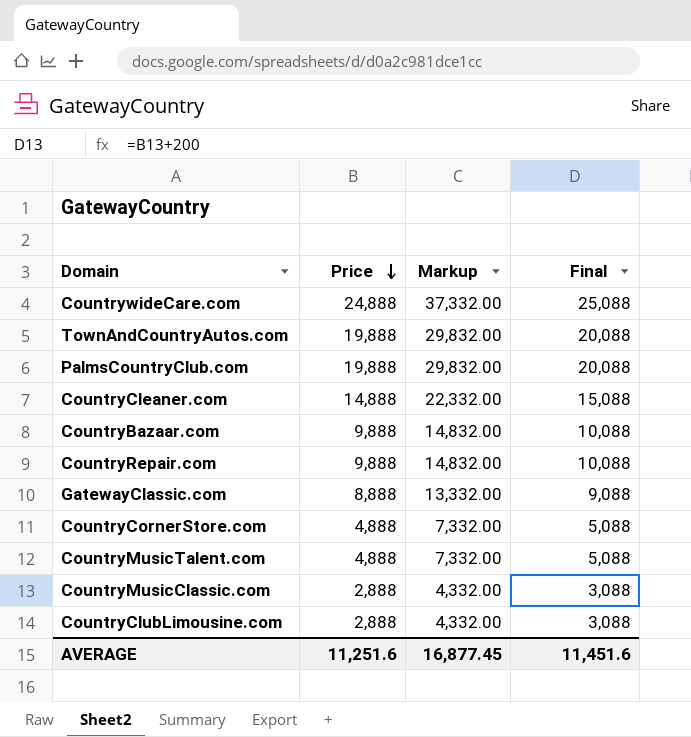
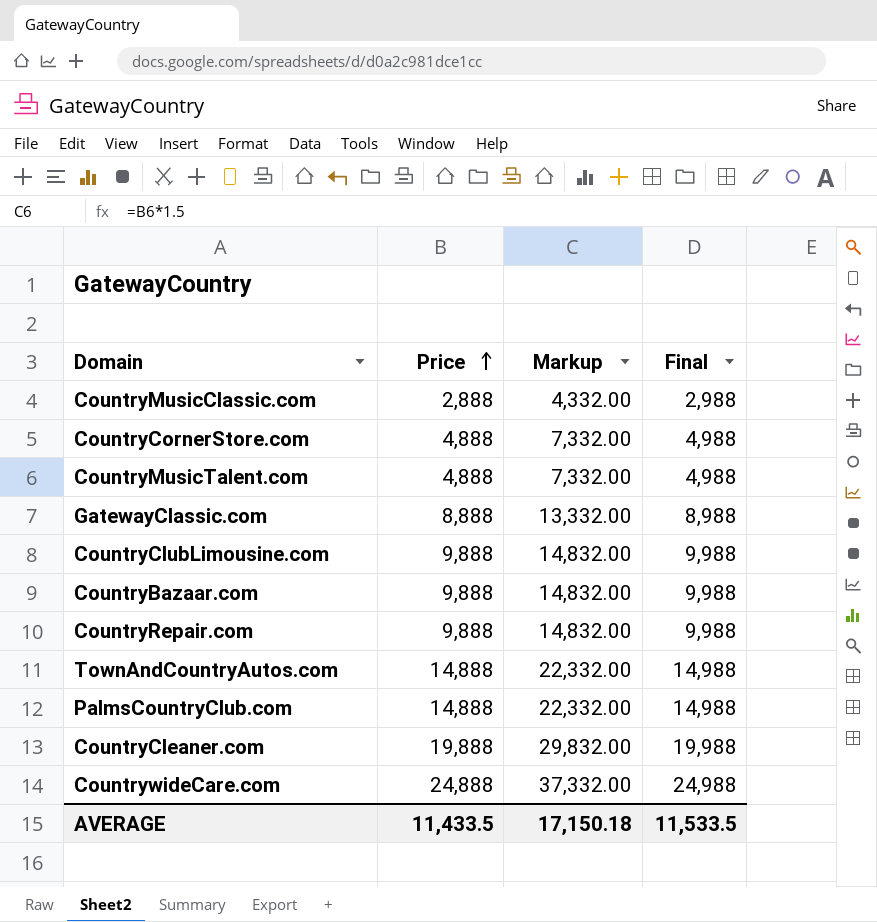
row order: Price descending -> Price ascending
column Final | formula: [Price] + 200 -> [Price] + 100
CountryClubLimousine.com | Price: 2,888 -> 9,888
CountryClubLimousine.com | Markup: 4,332.00 -> 14,832.00
TownAndCountryAutos.com | Price: 19,888 -> 14,888
TownAndCountryAutos.com | Markup: 29,832.00 -> 22,332.00
PalmsCountryClub.com | Price: 19,888 -> 14,888
PalmsCountryClub.com | Markup: 29,832.00 -> 22,332.00
CountryCleaner.com | Price: 14,888 -> 19,888
CountryCleaner.com | Markup: 22,332.00 -> 29,832.00
AVERAGE | Price: 11,251.6 -> 11,433.5
AVERAGE | Markup: 16,877.45 -> 17,150.18
AVERAGE | Final: 11,451.6 -> 11,533.5

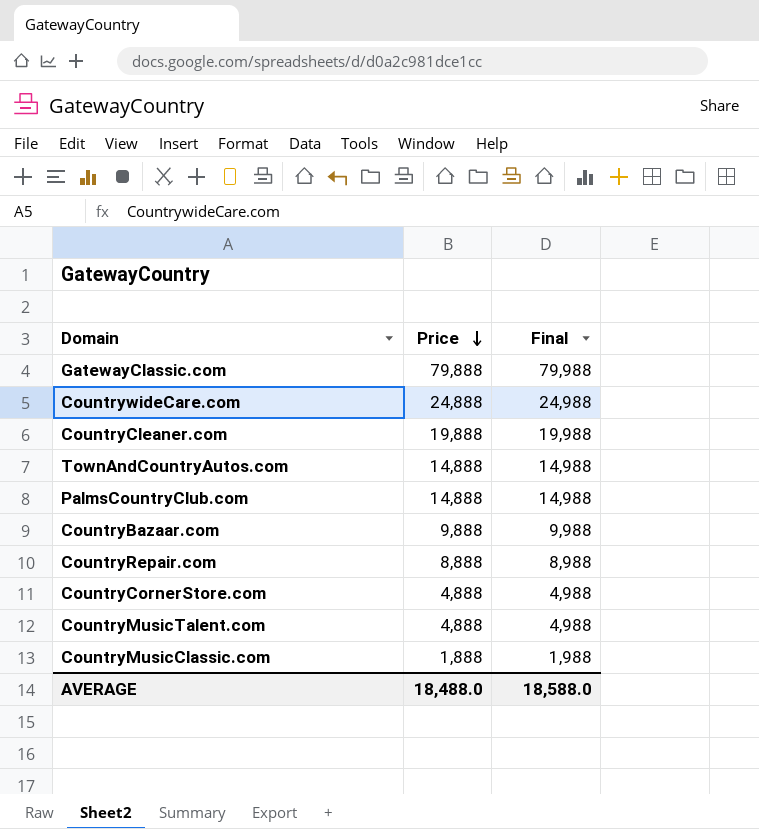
row order: Price ascending -> Price descending
column Markup | formula: [Price] * 1.5 -> none
row CountryClubLimousine.com: 9,888 | 14,832.00 | 9,988 -> none
GatewayClassic.com | Price: 8,888 -> 79,888
GatewayClassic.com | Final: 8,988 -> 79,988
CountryRepair.com | Price: 9,888 -> 8,888
CountryRepair.com | Final: 9,988 -> 8,988
CountryMusicClassic.com | Price: 2,888 -> 1,888
CountryMusicClassic.com | Final: 2,988 -> 1,988
AVERAGE | Price: 11,433.5 -> 18,488.0
AVERAGE | Final: 11,533.5 -> 18,588.0

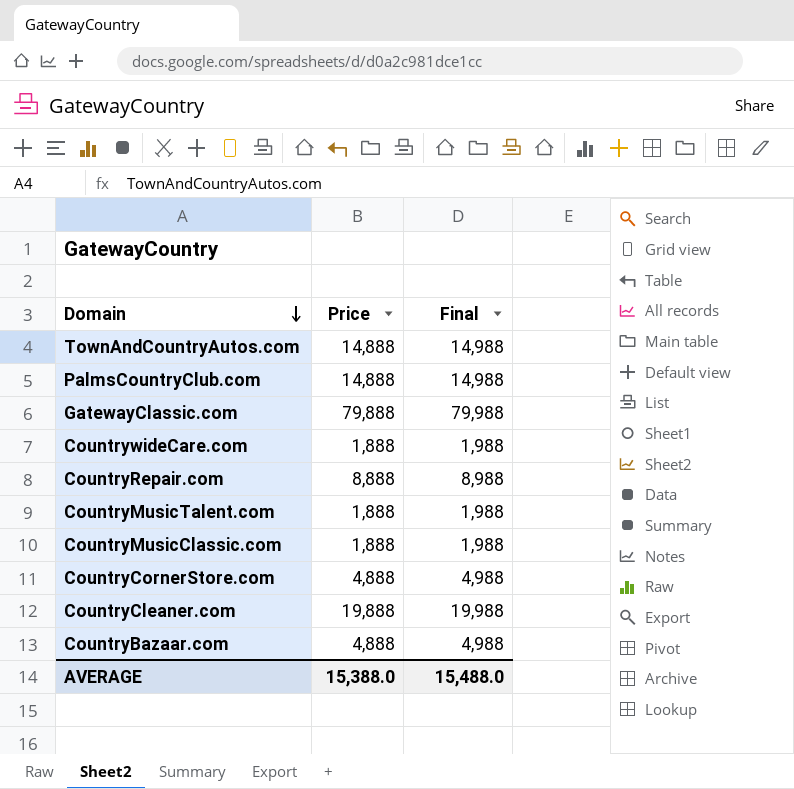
row order: Price descending -> Domain descending
CountrywideCare.com | Price: 24,888 -> 1,888
CountrywideCare.com | Final: 24,988 -> 1,988
CountryMusicTalent.com | Price: 4,888 -> 1,888
CountryMusicTalent.com | Final: 4,988 -> 1,988
CountryBazaar.com | Price: 9,888 -> 4,888
CountryBazaar.com | Final: 9,988 -> 4,988
AVERAGE | Price: 18,488.0 -> 15,388.0
AVERAGE | Final: 18,588.0 -> 15,488.0

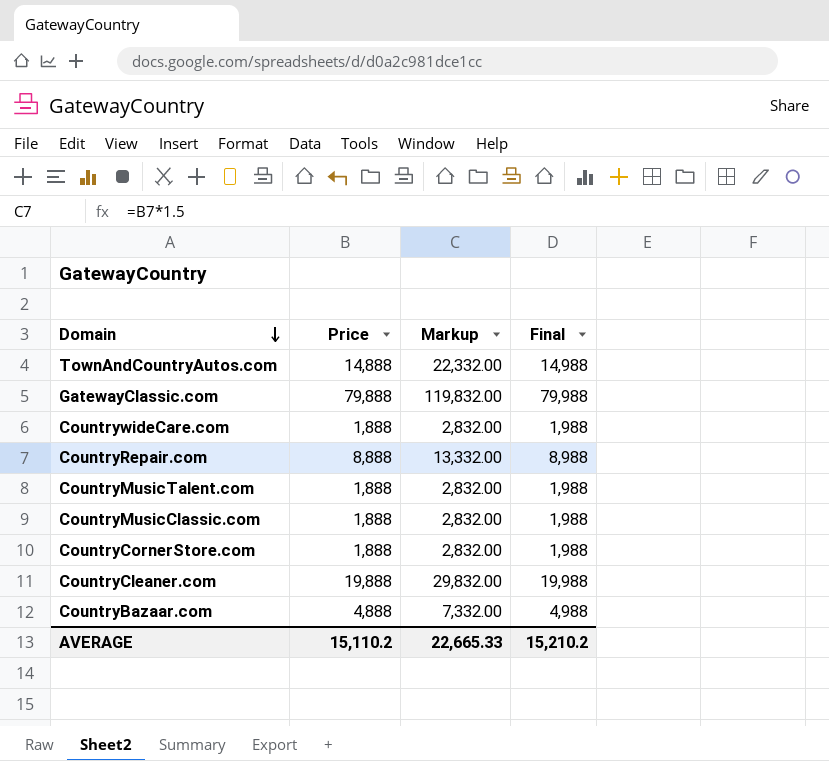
column Markup | formula: none -> [Price] * 1.5
row PalmsCountryClub.com: 14,888 | 14,988 -> none
CountryCornerStore.com | Price: 4,888 -> 1,888
CountryCornerStore.com | Final: 4,988 -> 1,988
AVERAGE | Price: 15,388.0 -> 15,110.2
AVERAGE | Final: 15,488.0 -> 15,210.2

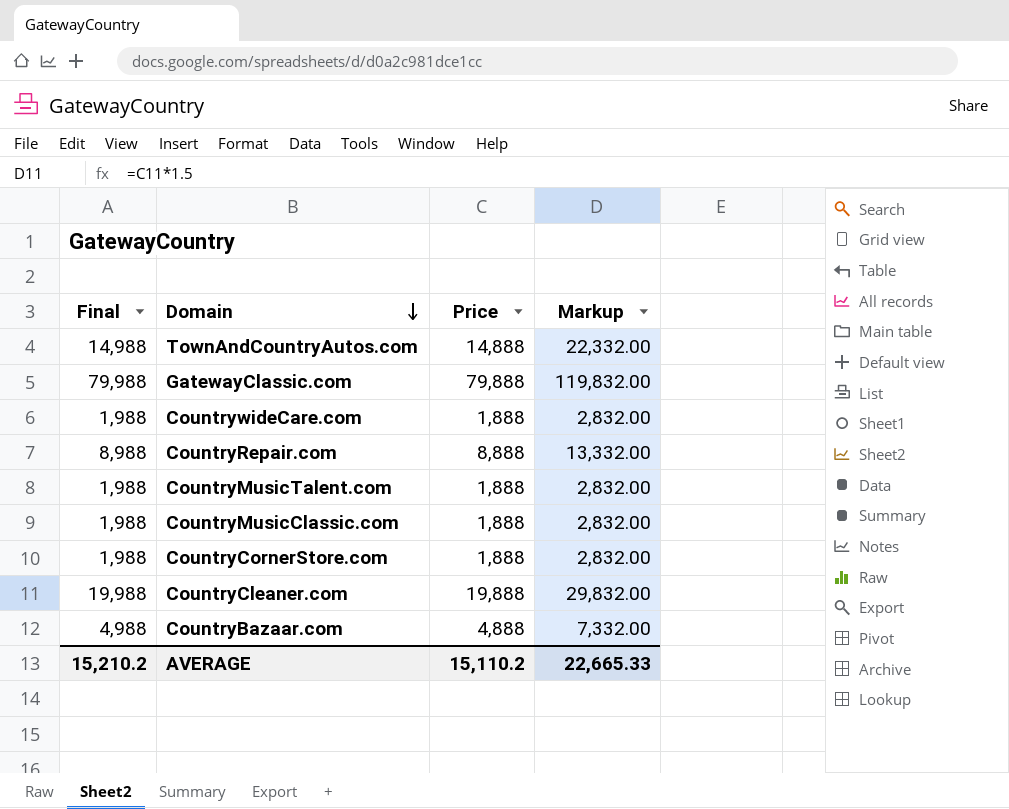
column Final | position: 4 -> 1

